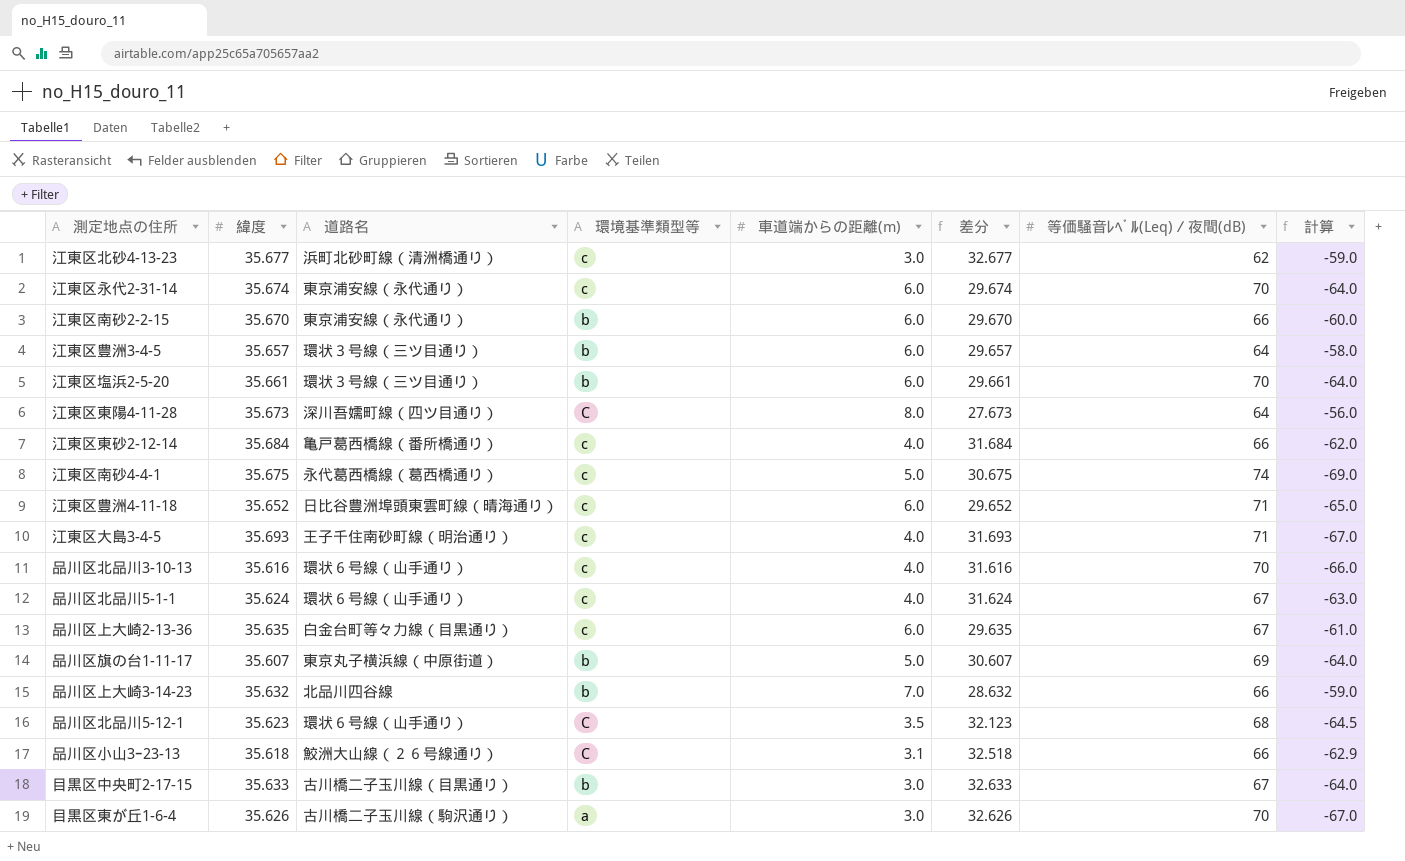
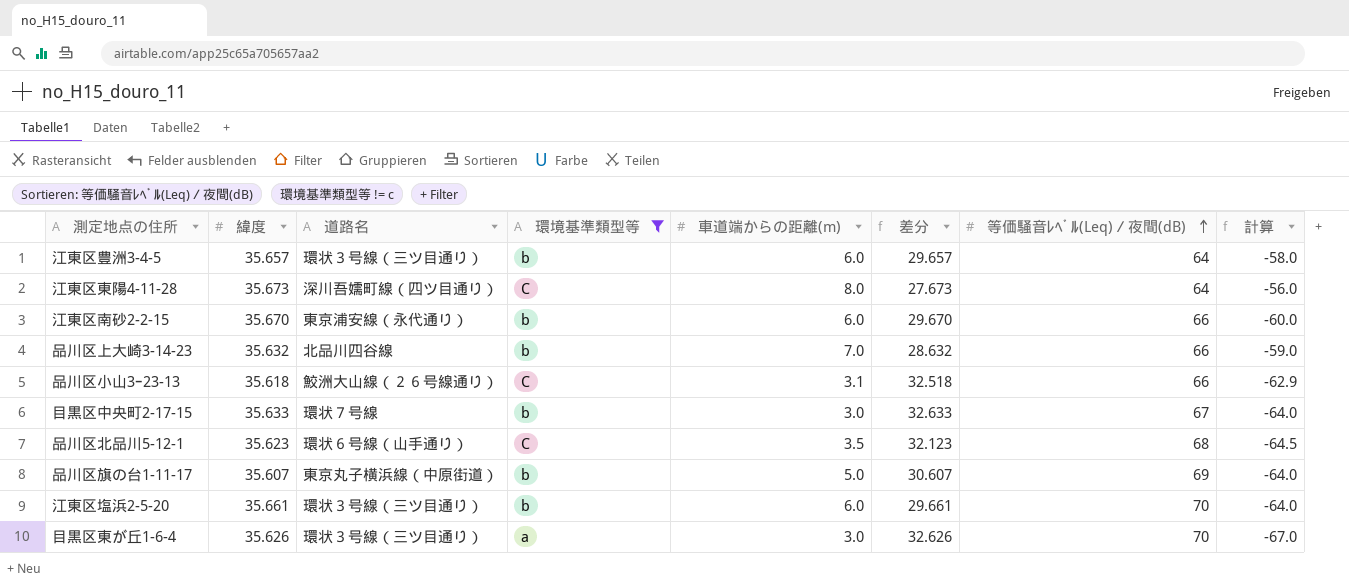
filter: none -> 環境基準類型等 != c
row order: none -> 等価騒音ﾚﾍﾞﾙ(Leq)／夜間(dB) ascending
目黒区中央町2-17-15 | 道路名: 古川橋二子玉川線（目黒通り） -> 環状７号線
目黒区東が丘1-6-4 | 道路名: 古川橋二子玉川線（駒沢通り） -> 環状３号線（三ツ目通り）

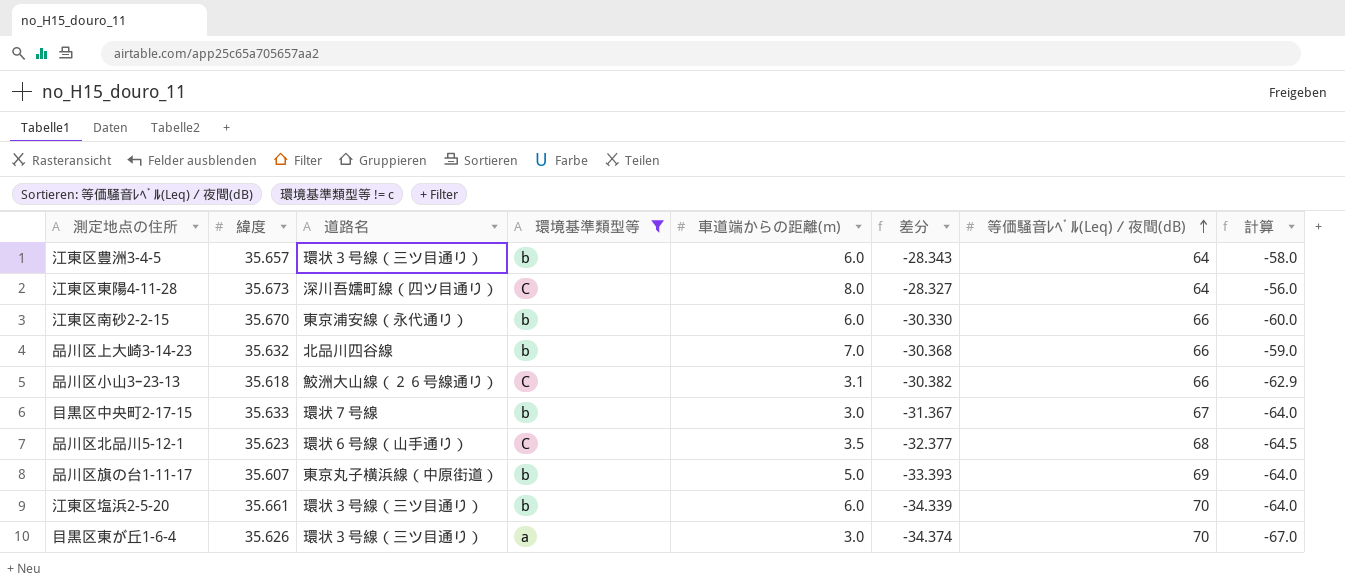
column 差分 | formula: [緯度] - [車道端からの距離(m)] -> [緯度] - [等価騒音ﾚﾍﾞﾙ(Leq)／夜間(dB)]

